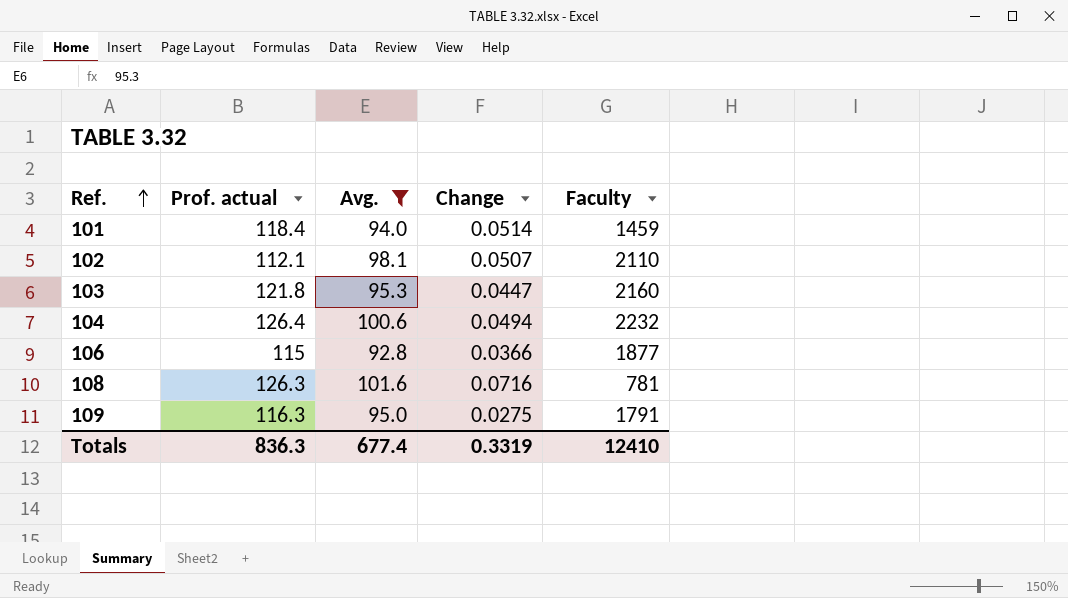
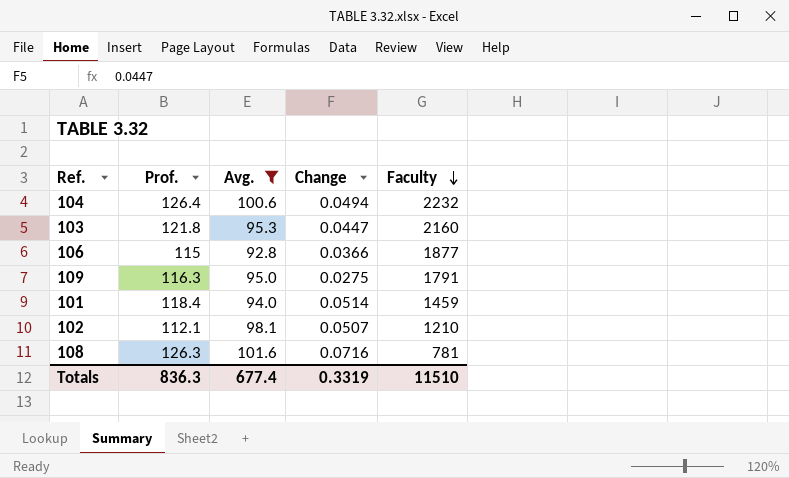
row order: Ref. ascending -> Faculty descending
column name: Prof. actual -> Prof.
102 | Faculty: 2110 -> 1210
Totals | Faculty: 12410 -> 11510

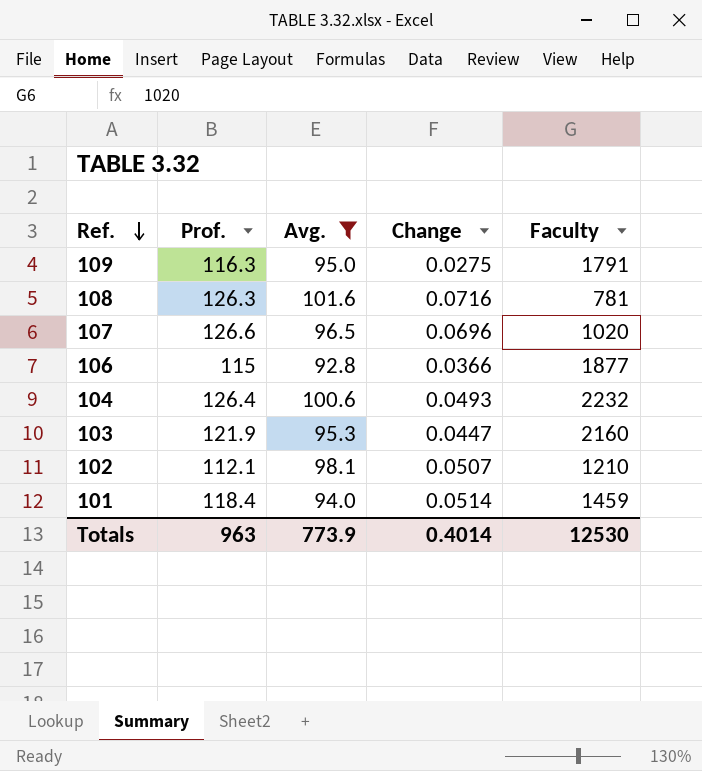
row order: Faculty descending -> Ref. descending
row 107: none -> 126.6 | 96.5 | 0.0696 | 1020
104 | Change: 0.0494 -> 0.0493
103 | Prof.: 121.8 -> 121.9
Totals | Prof.: 836.3 -> 963
Totals | Avg.: 677.4 -> 773.9
Totals | Change: 0.3319 -> 0.4014
Totals | Faculty: 11510 -> 12530

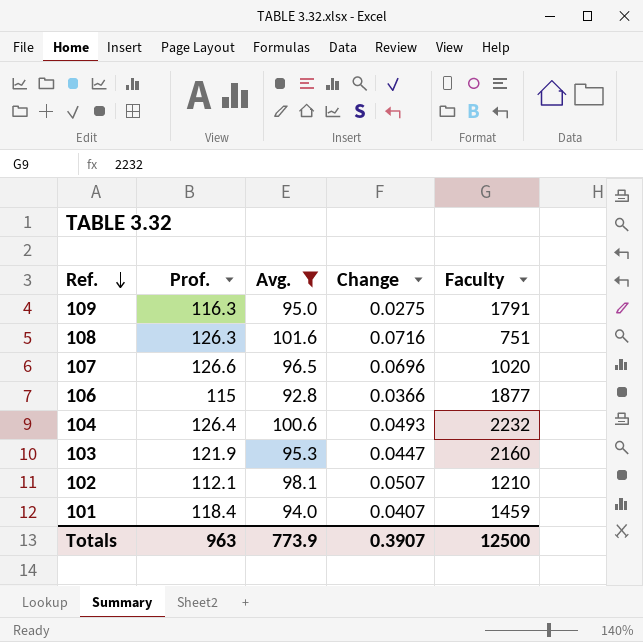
108 | Faculty: 781 -> 751
101 | Change: 0.0514 -> 0.0407
Totals | Change: 0.4014 -> 0.3907
Totals | Faculty: 12530 -> 12500

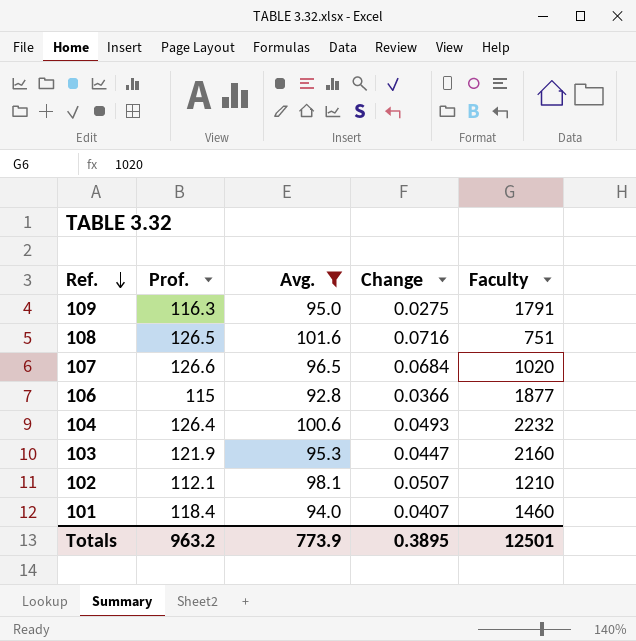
108 | Prof.: 126.3 -> 126.5
107 | Change: 0.0696 -> 0.0684
101 | Faculty: 1459 -> 1460
Totals | Prof.: 963 -> 963.2
Totals | Change: 0.3907 -> 0.3895
Totals | Faculty: 12500 -> 12501

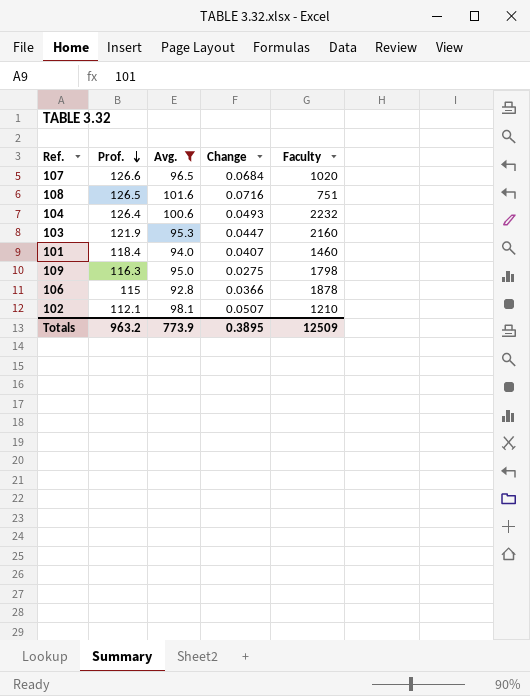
row order: Ref. descending -> Prof. descending
109 | Faculty: 1791 -> 1798
106 | Faculty: 1877 -> 1878
Totals | Faculty: 12501 -> 12509

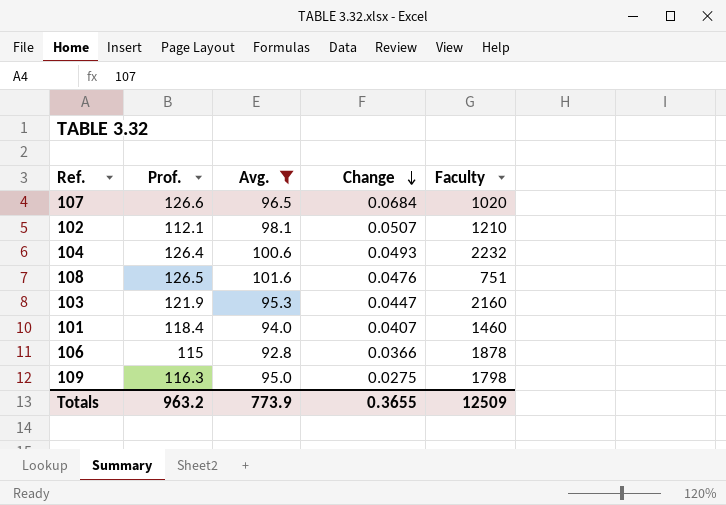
row order: Prof. descending -> Change descending
108 | Change: 0.0716 -> 0.0476
Totals | Change: 0.3895 -> 0.3655

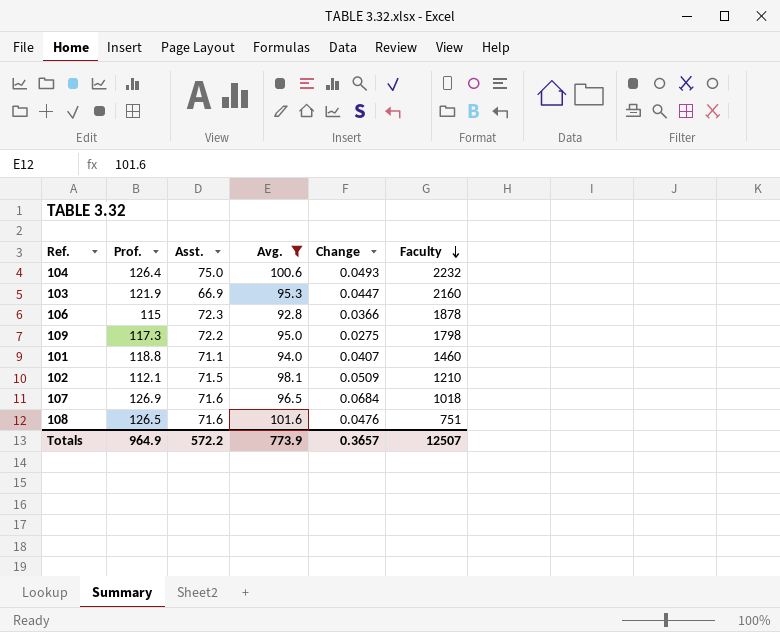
row order: Change descending -> Faculty descending
column Asst. | position: none -> 3
109 | Prof.: 116.3 -> 117.3
101 | Prof.: 118.4 -> 118.8
102 | Change: 0.0507 -> 0.0509
107 | Prof.: 126.6 -> 126.9
107 | Faculty: 1020 -> 1018
Totals | Prof.: 963.2 -> 964.9
Totals | Change: 0.3655 -> 0.3657
Totals | Faculty: 12509 -> 12507

